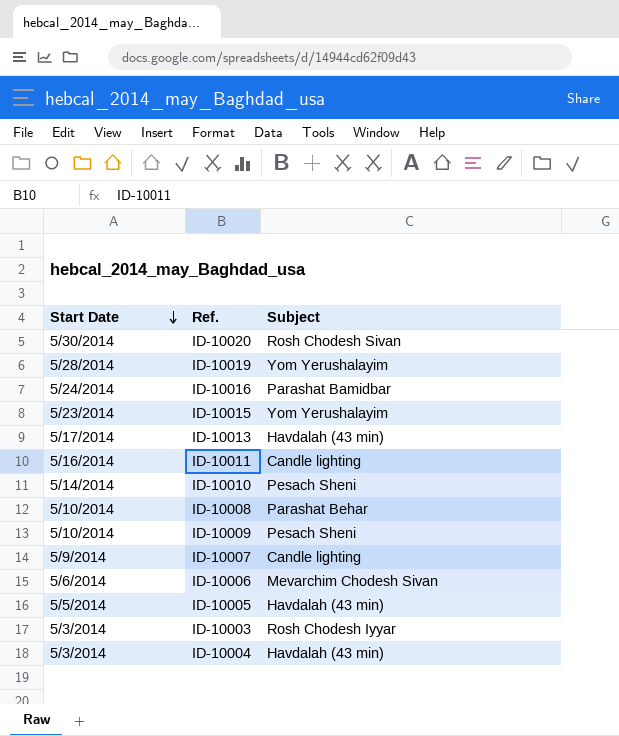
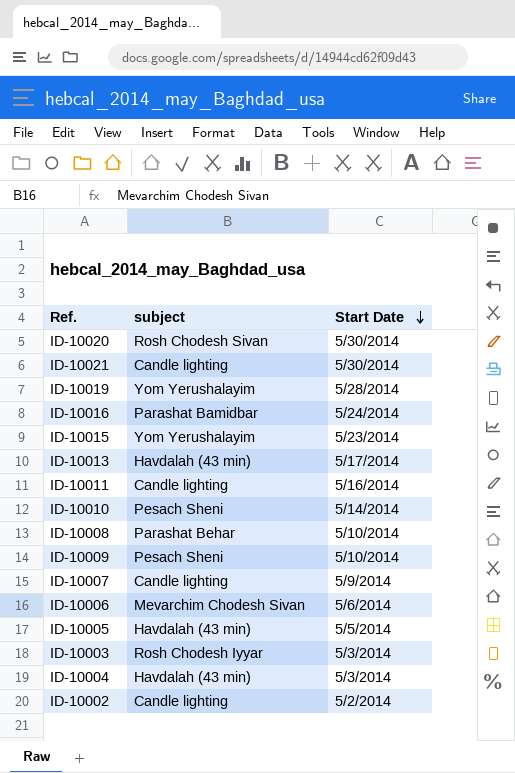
column name: Subject -> subject
column Start Date | position: 1 -> 3
row ID-10021: none -> Candle lighting | 5/30/2014
row ID-10002: none -> Candle lighting | 5/2/2014

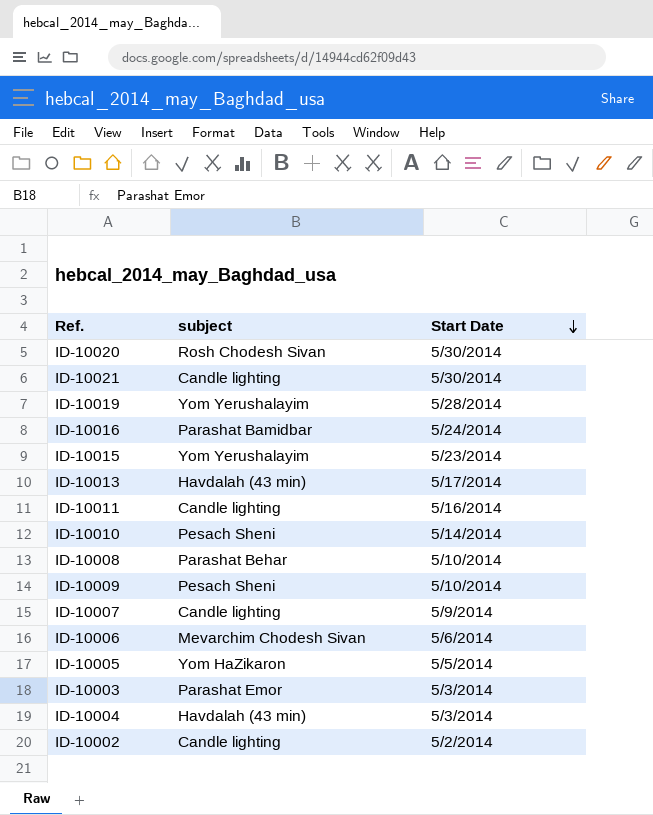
ID-10005 | subject: Havdalah (43 min) -> Yom HaZikaron
ID-10003 | subject: Rosh Chodesh Iyyar -> Parashat Emor

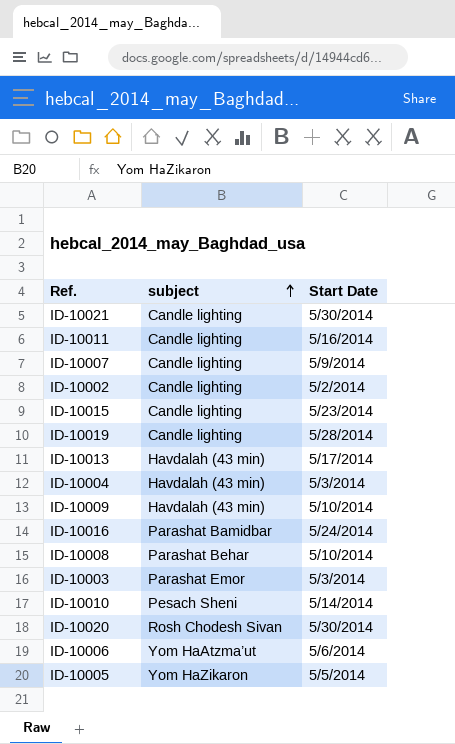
row order: Start Date descending -> subject ascending
ID-10015 | subject: Yom Yerushalayim -> Candle lighting
ID-10019 | subject: Yom Yerushalayim -> Candle lighting
ID-10009 | subject: Pesach Sheni -> Havdalah (43 min)
ID-10006 | subject: Mevarchim Chodesh Sivan -> Yom HaAtzma’ut

